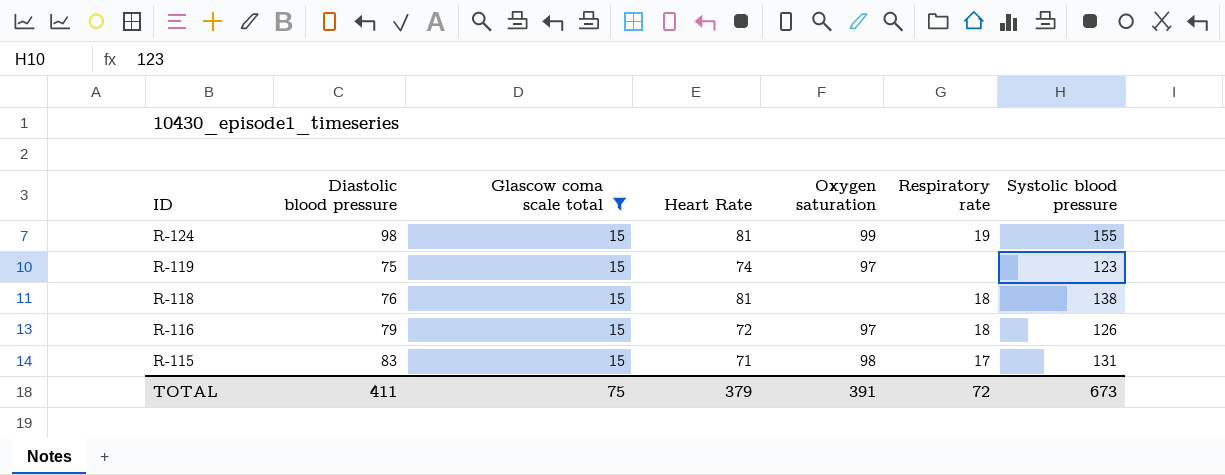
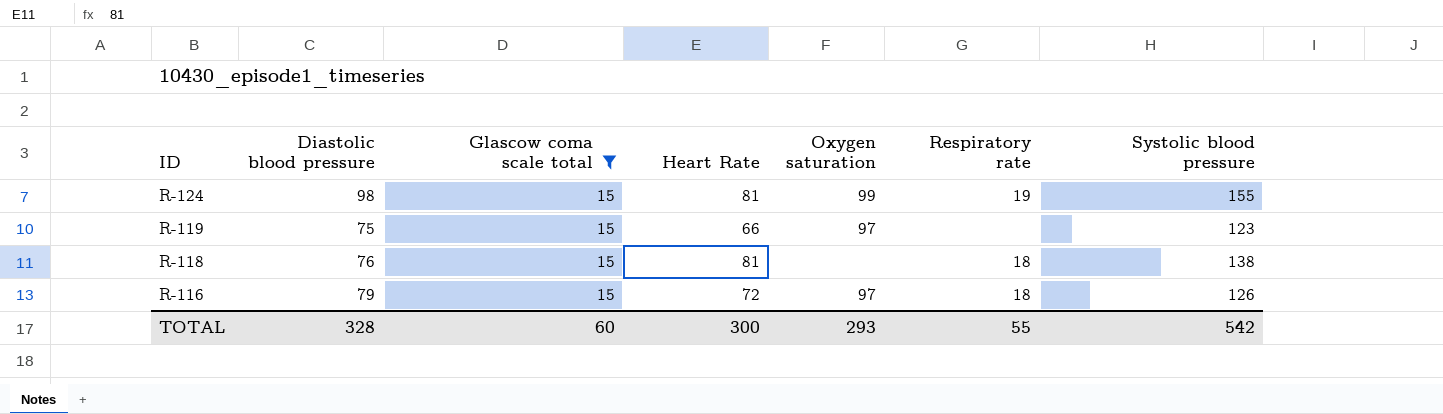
row R-115: 83 | 15 | 71 | 98 | 17 | 131 -> none
R-119 | Heart Rate: 74 -> 66
TOTAL | Diastolic blood pressure: 411 -> 328
TOTAL | Glascow coma scale total: 75 -> 60
TOTAL | Heart Rate: 379 -> 300
TOTAL | Oxygen saturation: 391 -> 293
TOTAL | Respiratory rate: 72 -> 55
TOTAL | Systolic blood pressure: 673 -> 542

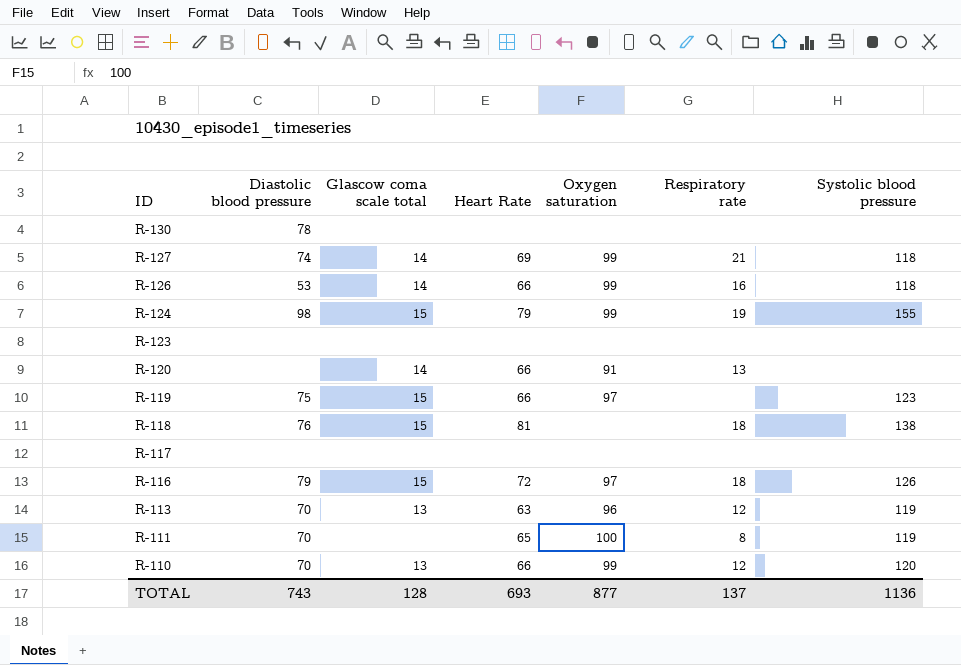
filter: Glascow coma scale total = 15 -> none
R-124 | Heart Rate: 81 -> 79
TOTAL | Diastolic blood pressure: 328 -> 743
TOTAL | Glascow coma scale total: 60 -> 128
TOTAL | Heart Rate: 300 -> 693
TOTAL | Oxygen saturation: 293 -> 877
TOTAL | Respiratory rate: 55 -> 137
TOTAL | Systolic blood pressure: 542 -> 1136

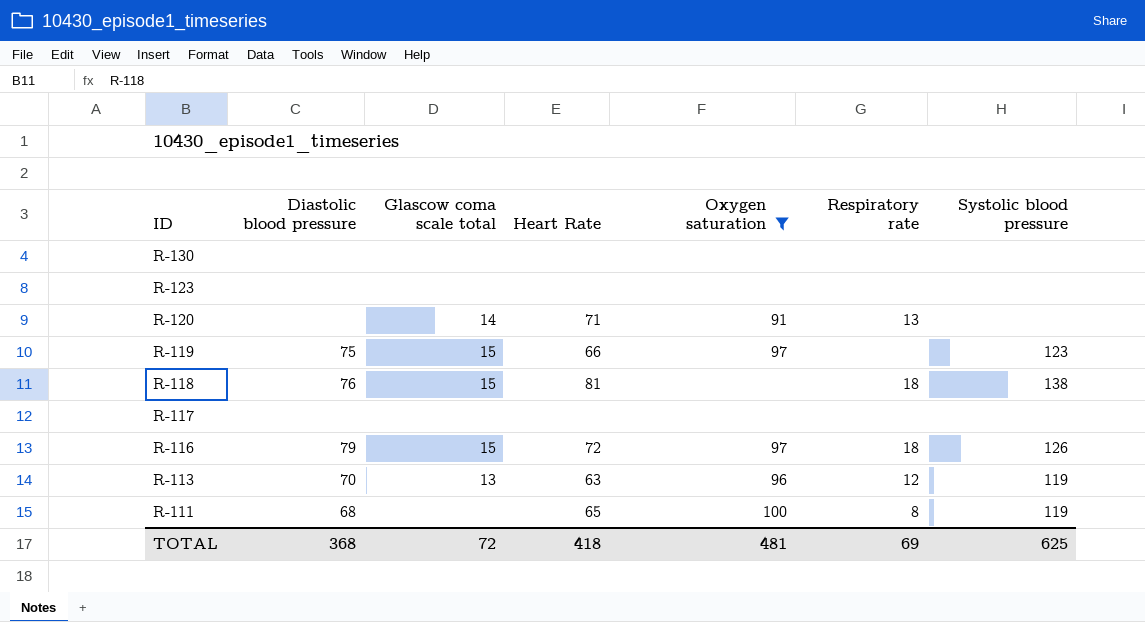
filter: none -> Oxygen saturation != 99
R-130 | Diastolic blood pressure: 78 -> none
R-120 | Heart Rate: 66 -> 71
R-111 | Diastolic blood pressure: 70 -> 68
TOTAL | Diastolic blood pressure: 743 -> 368
TOTAL | Glascow coma scale total: 128 -> 72
TOTAL | Heart Rate: 693 -> 418
TOTAL | Oxygen saturation: 877 -> 481
TOTAL | Respiratory rate: 137 -> 69
TOTAL | Systolic blood pressure: 1136 -> 625

